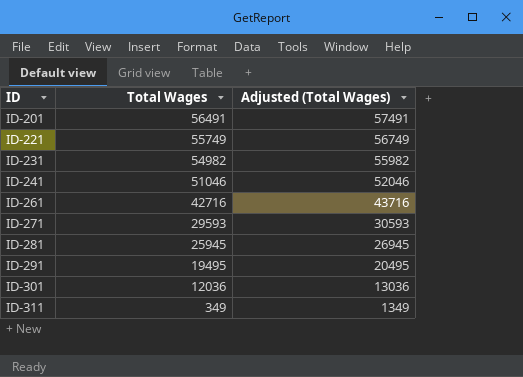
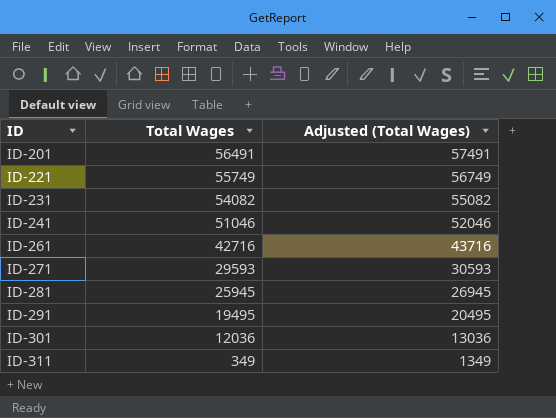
ID-231 | Total Wages: 54982 -> 54082
ID-231 | Adjusted (Total Wages): 55982 -> 55082

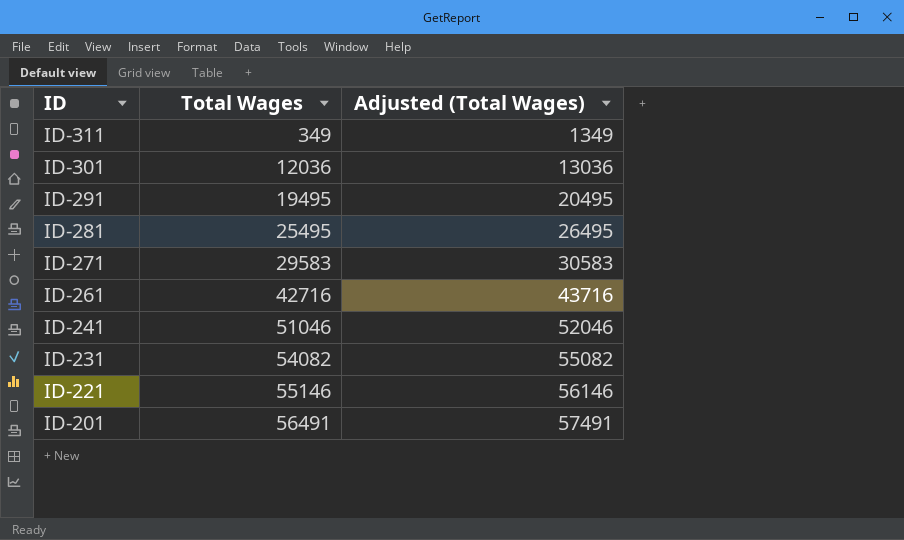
row order: ID ascending -> ID descending
ID-281 | Total Wages: 25945 -> 25495
ID-281 | Adjusted (Total Wages): 26945 -> 26495
ID-271 | Total Wages: 29593 -> 29583
ID-271 | Adjusted (Total Wages): 30593 -> 30583
ID-221 | Total Wages: 55749 -> 55146
ID-221 | Adjusted (Total Wages): 56749 -> 56146

